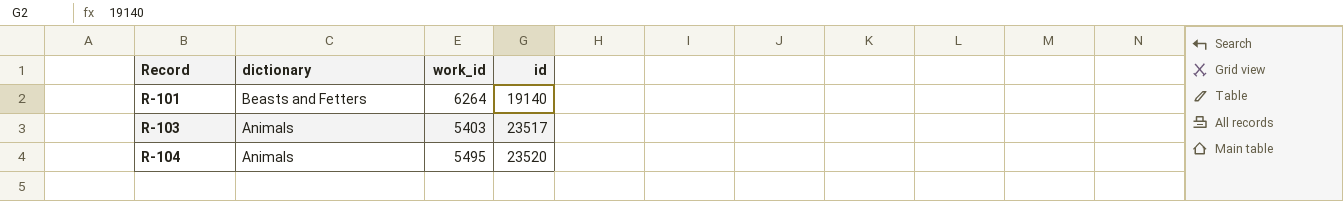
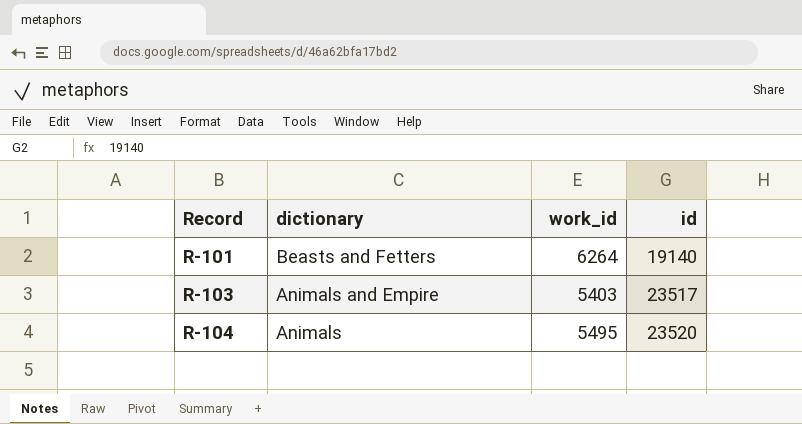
R-103 | dictionary: Animals -> Animals and Empire

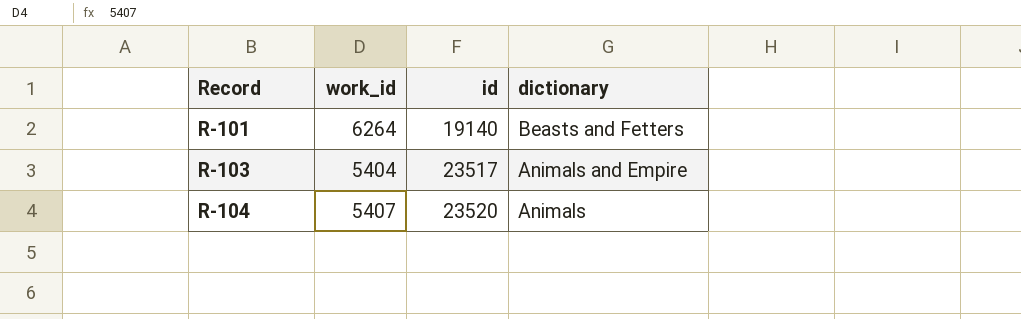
column dictionary | position: 2 -> 4
R-103 | work_id: 5403 -> 5404
R-104 | work_id: 5495 -> 5407

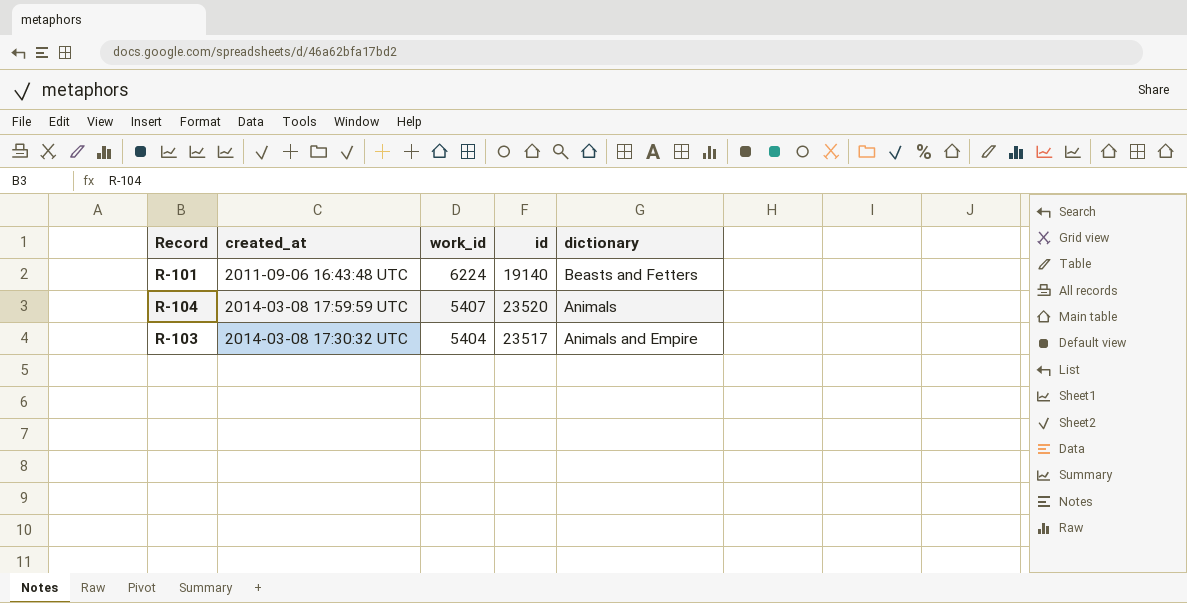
row order: Record ascending -> work_id descending
column created_at | position: none -> 2
R-101 | work_id: 6264 -> 6224

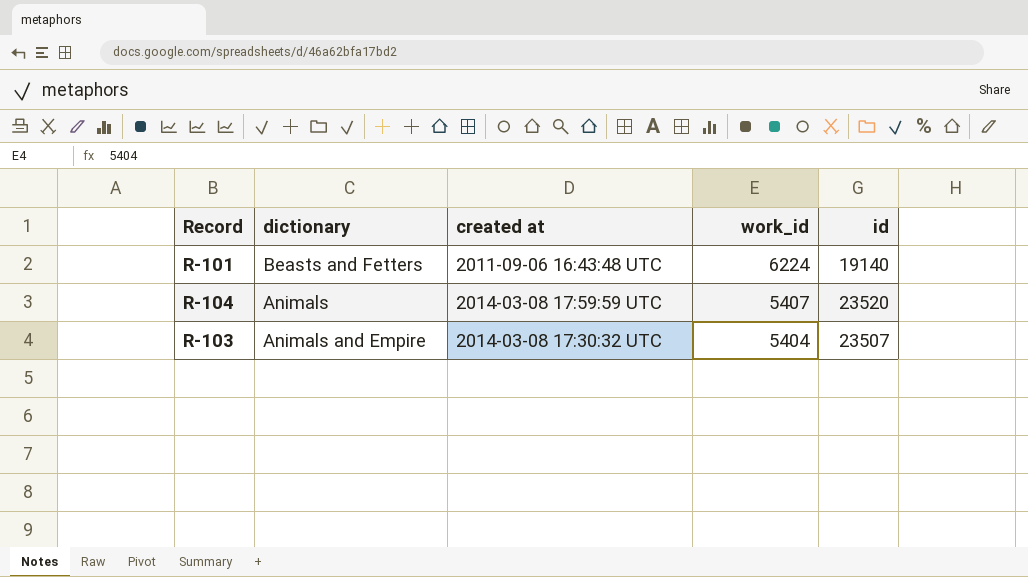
column dictionary | position: 5 -> 2
column name: created_at -> created at
R-103 | id: 23517 -> 23507

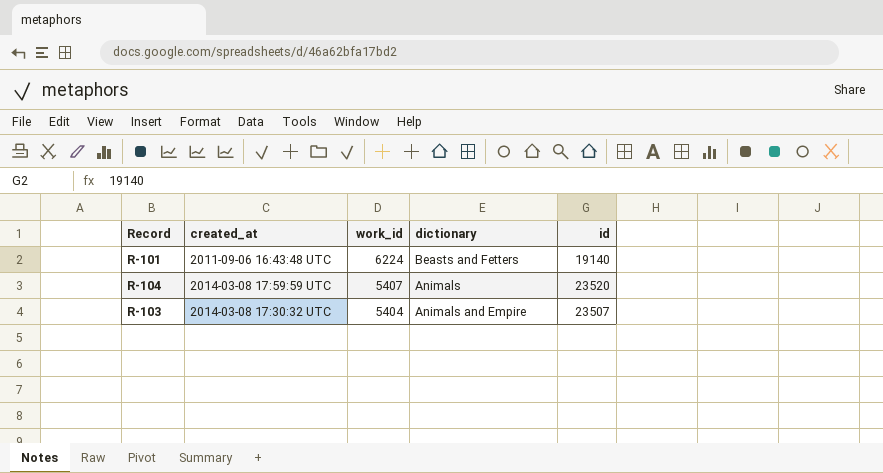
column name: created at -> created_at
column dictionary | position: 2 -> 4

